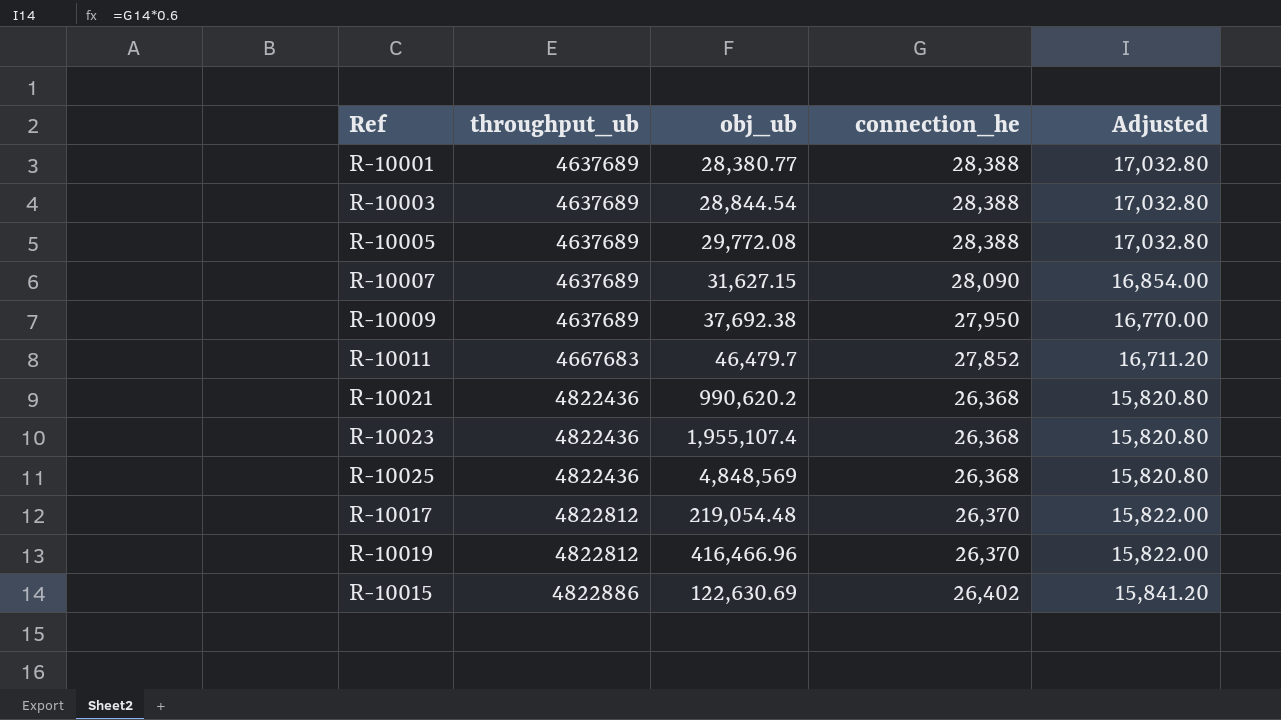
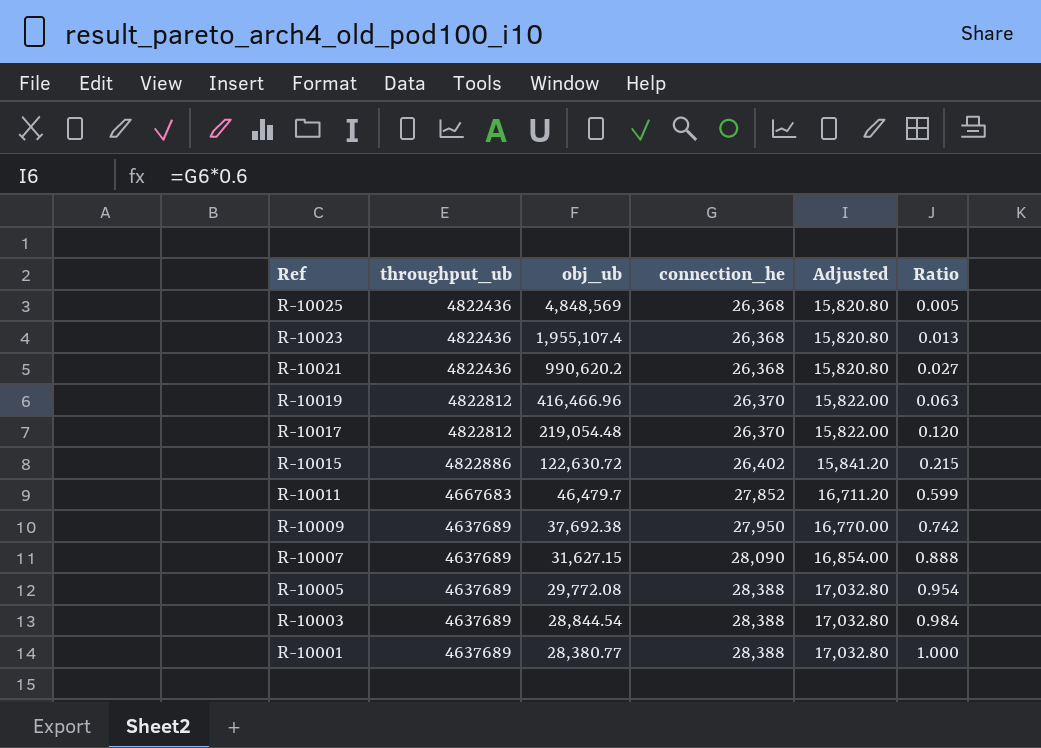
row order: throughput_ub ascending -> Ref descending
column Ratio | formula: none -> [connection_he] / [obj_ub]
R-10015 | obj_ub: 122,630.69 -> 122,630.72

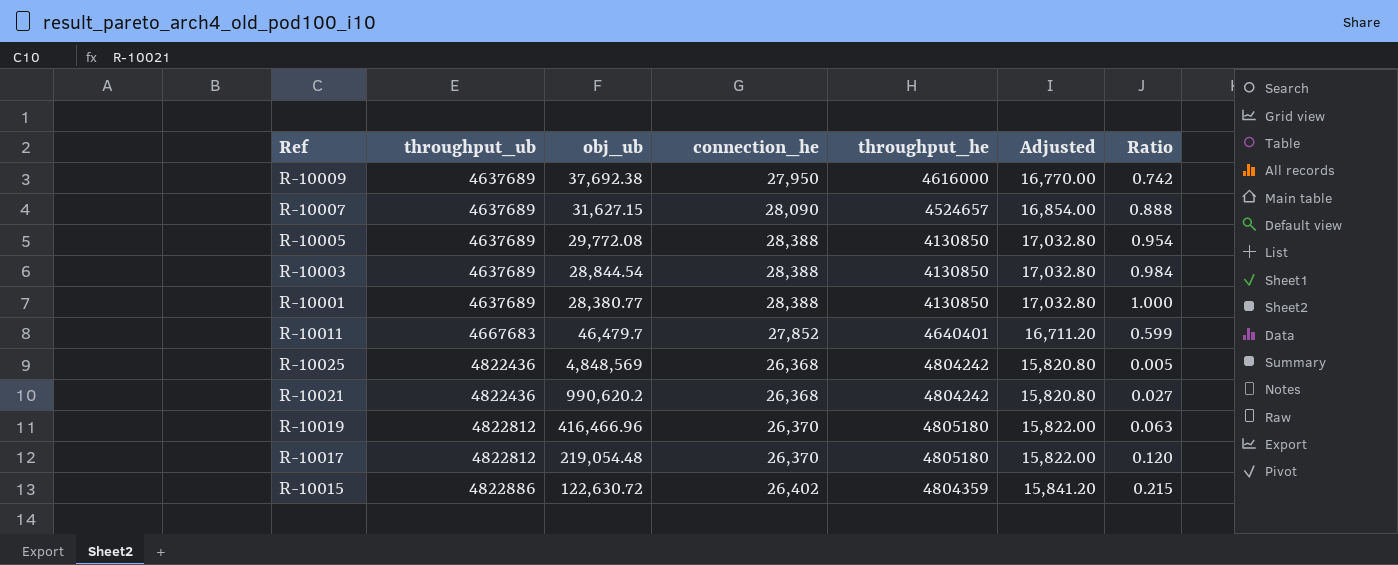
row order: Ref descending -> throughput_ub ascending
column throughput_he | position: none -> 5
row R-10023: 4822436 | 1,955,107.4 | 26,368 | 15,820.80 | 0.013 -> none

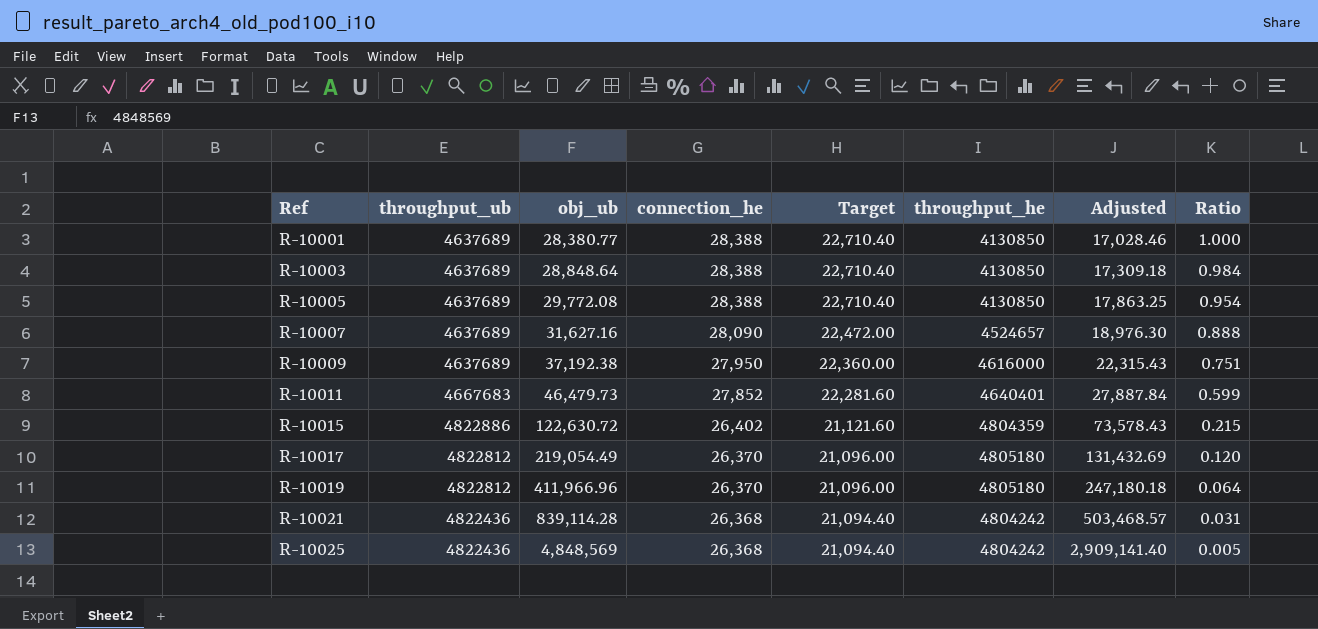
row order: throughput_ub ascending -> Ref ascending
column Target | formula: none -> [connection_he] * 0.8
column Adjusted | formula: [connection_he] * 0.6 -> [obj_ub] * 0.6
R-10003 | obj_ub: 28,844.54 -> 28,848.64
R-10007 | obj_ub: 31,627.15 -> 31,627.16
R-10009 | obj_ub: 37,692.38 -> 37,192.38
R-10009 | Ratio: 0.742 -> 0.751
R-10011 | obj_ub: 46,479.7 -> 46,479.73
R-10017 | obj_ub: 219,054.48 -> 219,054.49
R-10019 | obj_ub: 416,466.96 -> 411,966.96
R-10019 | Ratio: 0.063 -> 0.064
R-10021 | obj_ub: 990,620.2 -> 839,114.28
R-10021 | Ratio: 0.027 -> 0.031

